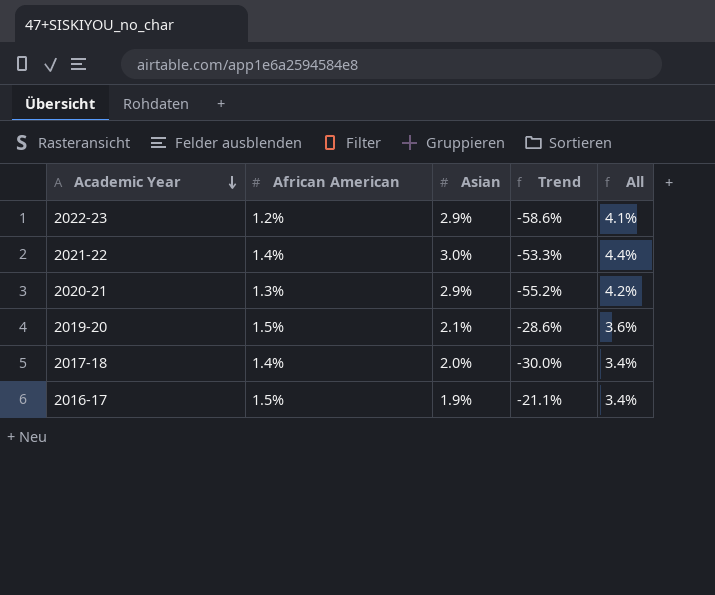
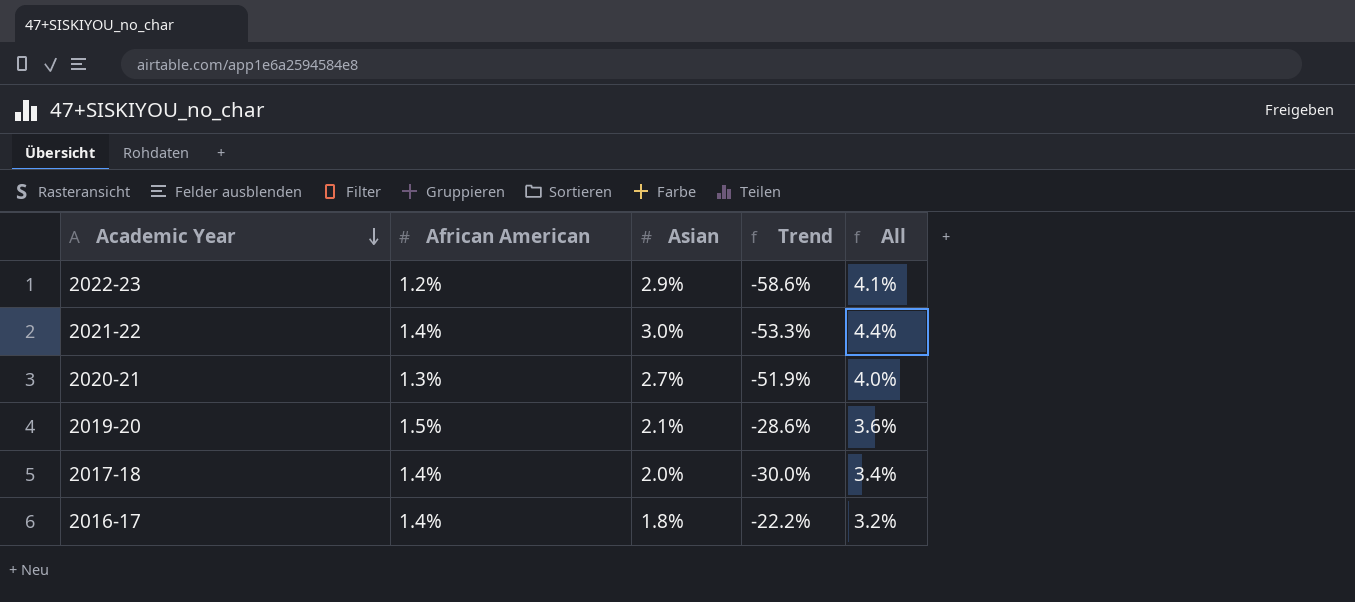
2020-21 | Asian: 2.9% -> 2.7%
2020-21 | Trend: -55.2% -> -51.9%
2020-21 | All: 4.2% -> 4.0%
2016-17 | African American: 1.5% -> 1.4%
2016-17 | Asian: 1.9% -> 1.8%
2016-17 | Trend: -21.1% -> -22.2%
2016-17 | All: 3.4% -> 3.2%

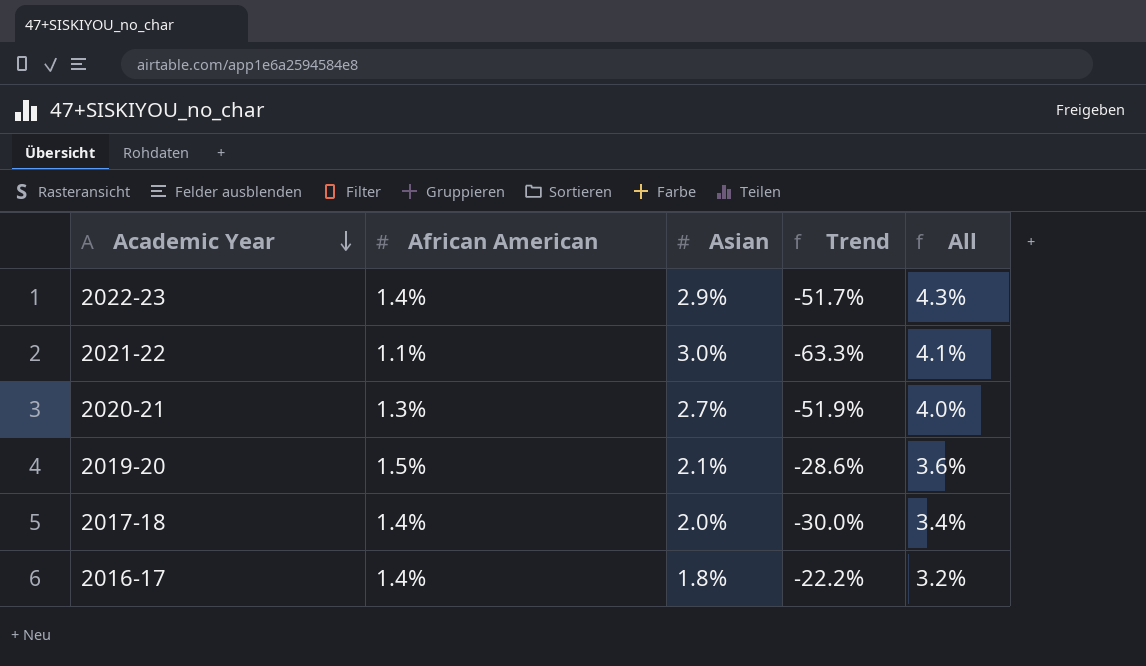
2022-23 | African American: 1.2% -> 1.4%
2022-23 | Trend: -58.6% -> -51.7%
2022-23 | All: 4.1% -> 4.3%
2021-22 | African American: 1.4% -> 1.1%
2021-22 | Trend: -53.3% -> -63.3%
2021-22 | All: 4.4% -> 4.1%

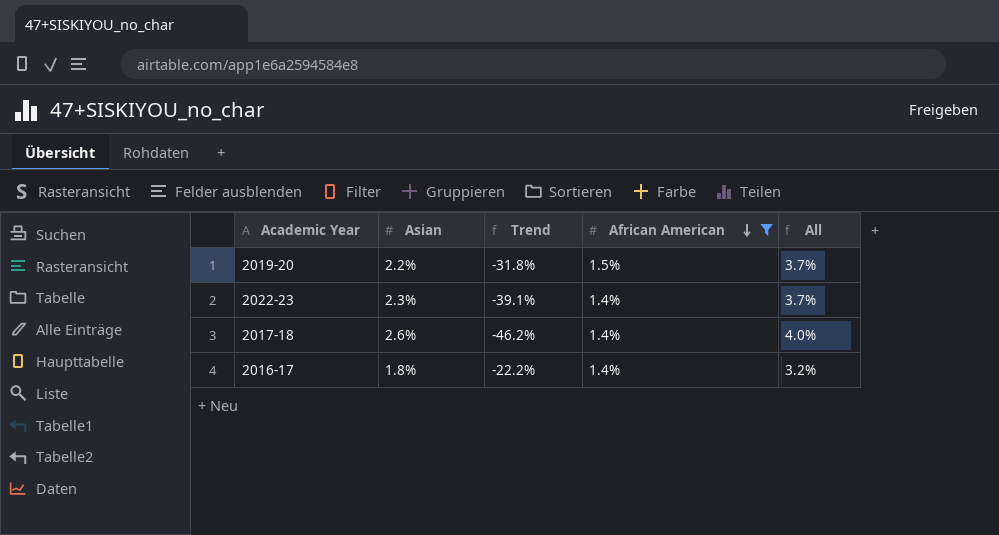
filter: none -> African American >= 1.4%
row order: Academic Year descending -> African American descending
column African American | position: 2 -> 4
2019-20 | Asian: 2.1% -> 2.2%
2019-20 | Trend: -28.6% -> -31.8%
2019-20 | All: 3.6% -> 3.7%
2022-23 | Asian: 2.9% -> 2.3%
2022-23 | Trend: -51.7% -> -39.1%
2022-23 | All: 4.3% -> 3.7%
2017-18 | Asian: 2.0% -> 2.6%
2017-18 | Trend: -30.0% -> -46.2%
2017-18 | All: 3.4% -> 4.0%

